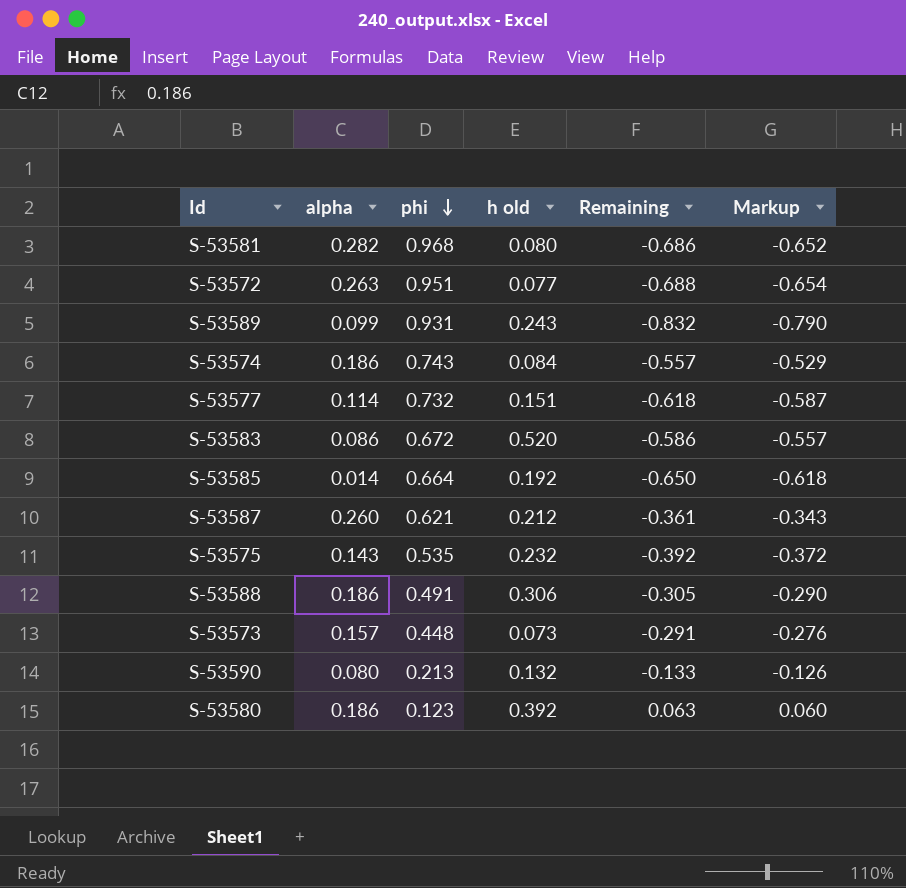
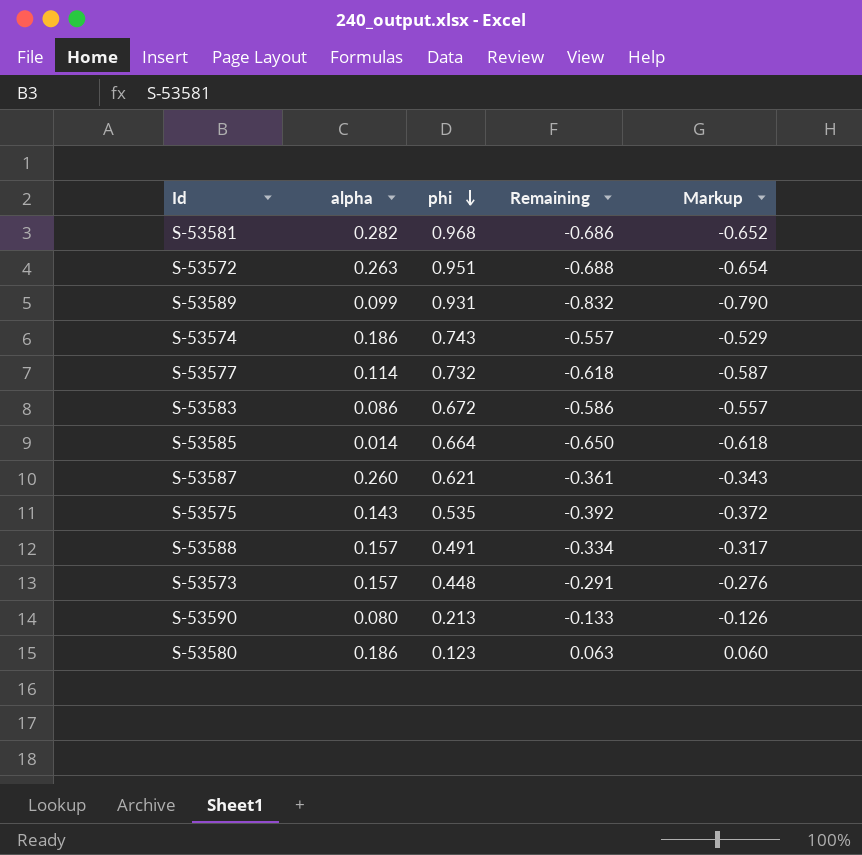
column h old | position: 4 -> none
S-53588 | alpha: 0.186 -> 0.157
S-53588 | Remaining: -0.305 -> -0.334
S-53588 | Markup: -0.290 -> -0.317

